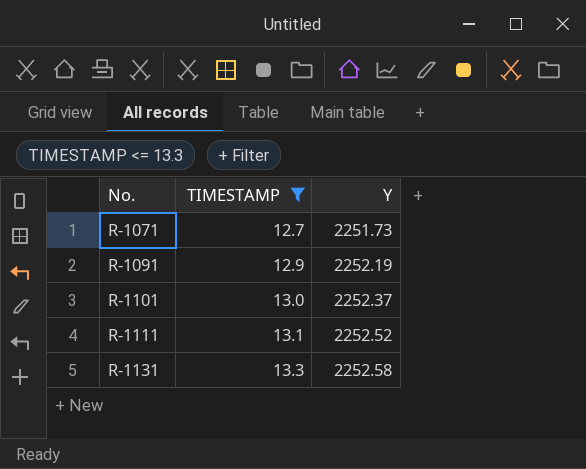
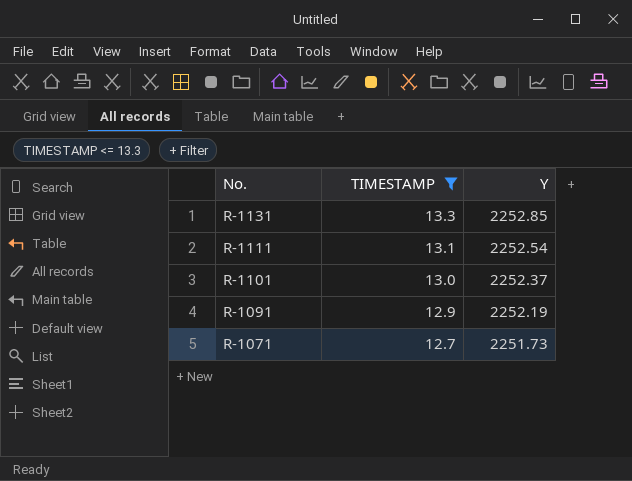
row order: No. ascending -> No. descending
R-1131 | Y: 2252.58 -> 2252.85
R-1111 | Y: 2252.52 -> 2252.54

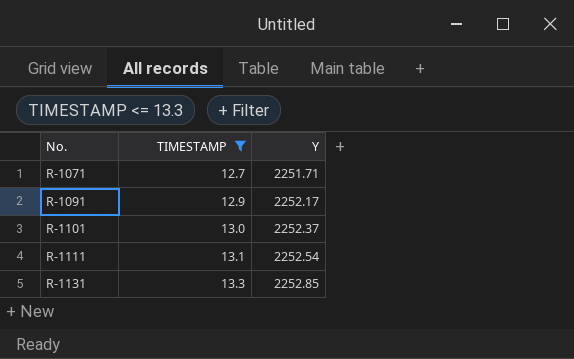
row order: No. descending -> No. ascending
R-1071 | Y: 2251.73 -> 2251.71
R-1091 | Y: 2252.19 -> 2252.17

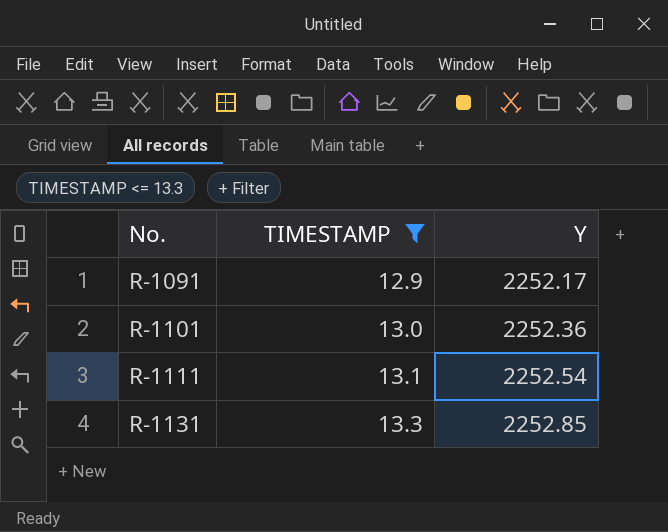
row R-1071: 12.7 | 2251.71 -> none
R-1101 | Y: 2252.37 -> 2252.36

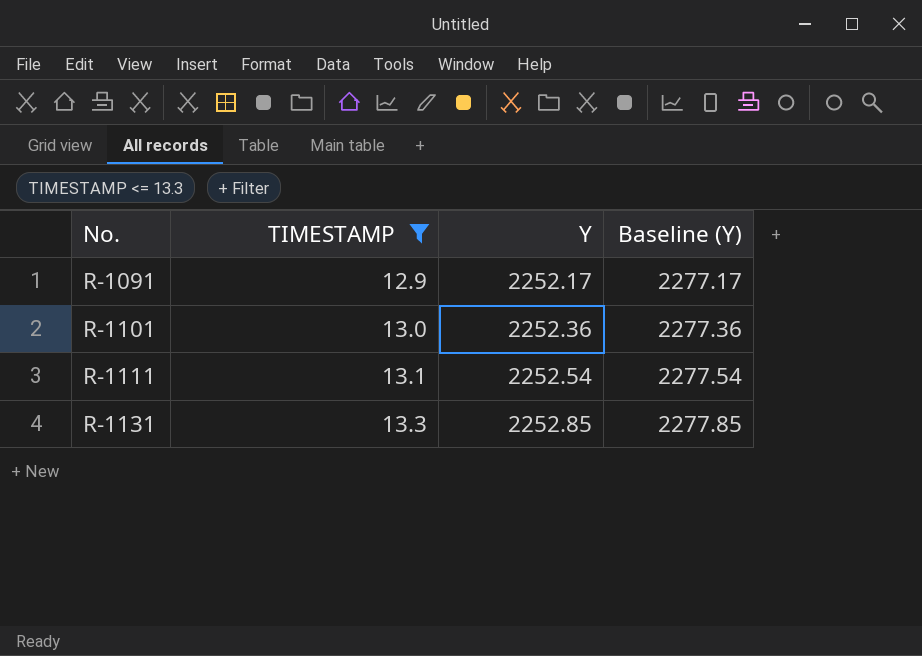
column Baseline (Y) | formula: none -> [Y] + 25

